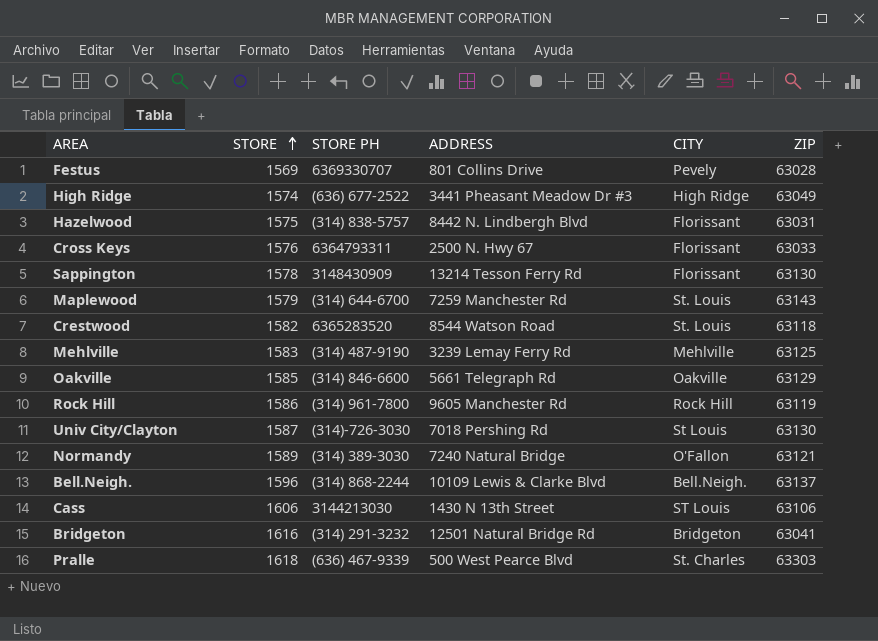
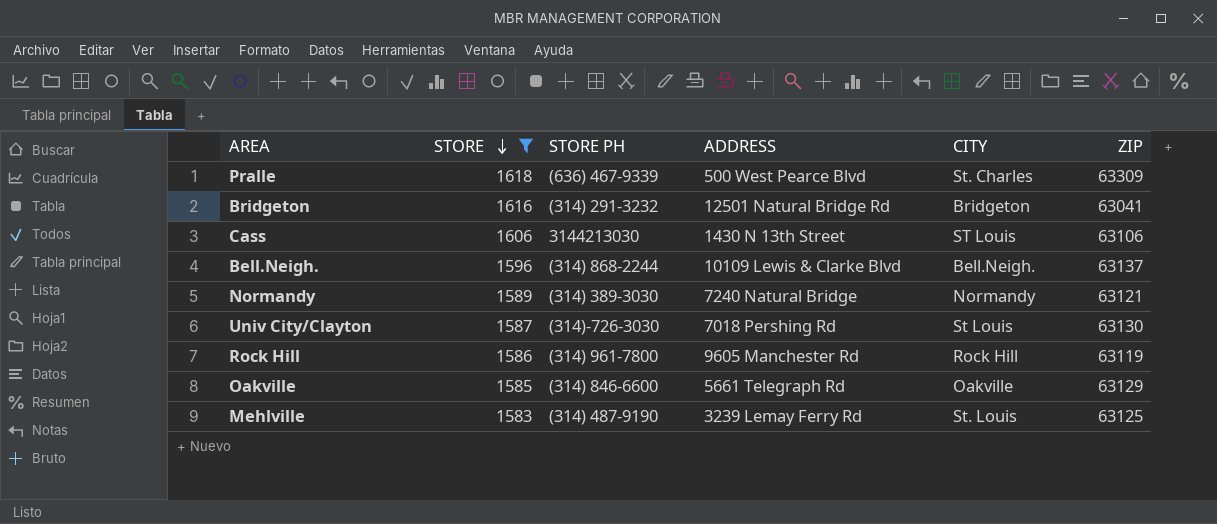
filter: none -> STORE >= 1583
row order: STORE ascending -> STORE descending
Pralle | ZIP: 63303 -> 63309
Normandy | CITY: O'Fallon -> Normandy
Mehlville | CITY: Mehlville -> St. Louis

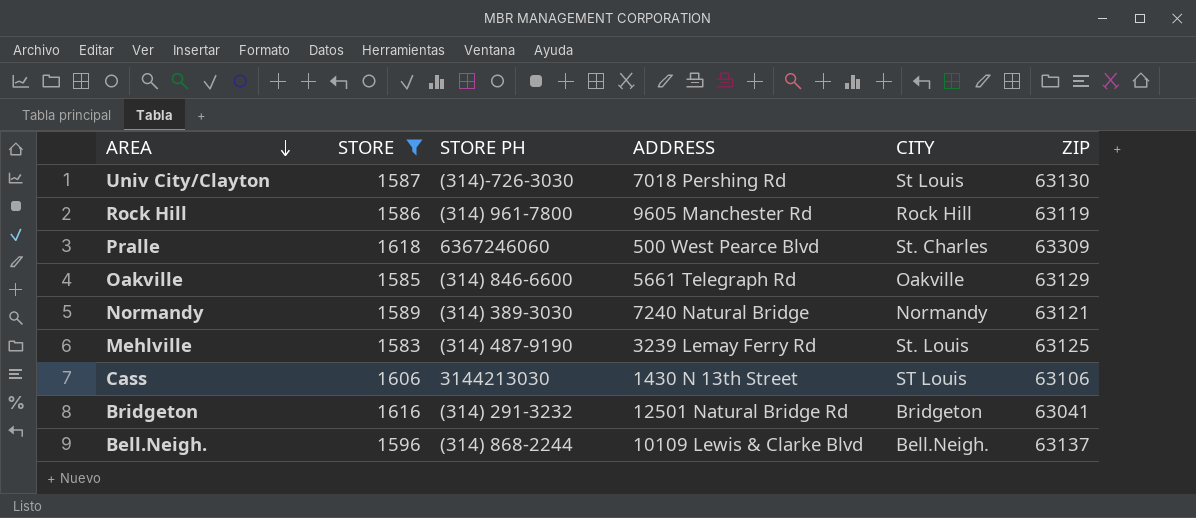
row order: STORE descending -> AREA descending
Pralle | STORE PH: (636) 467-9339 -> 6367246060

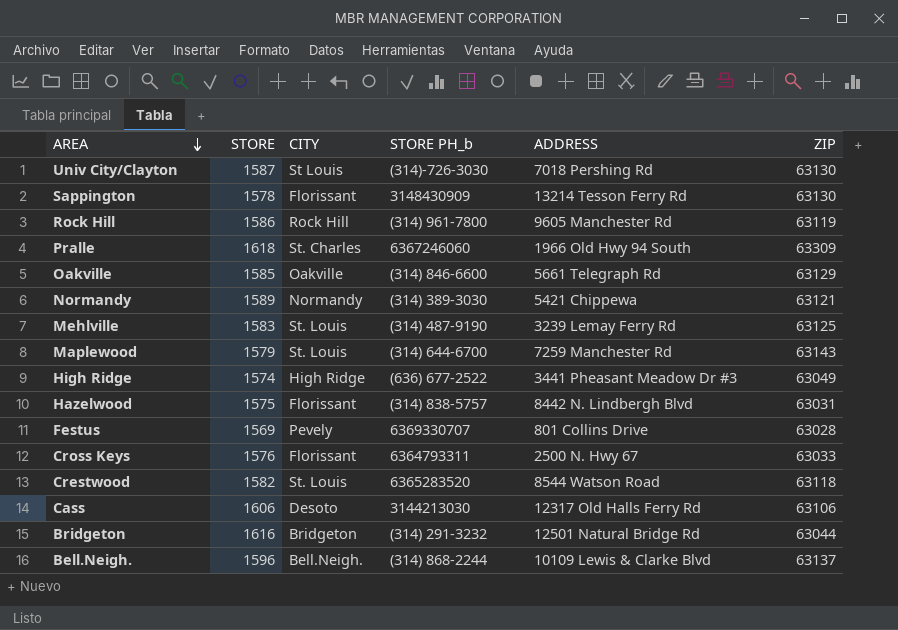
filter: STORE >= 1583 -> none
column CITY | position: 5 -> 3
column name: STORE PH -> STORE PH_b
Pralle | ADDRESS: 500 West Pearce Blvd -> 1966 Old Hwy 94 South
Normandy | ADDRESS: 7240 Natural Bridge -> 5421 Chippewa
Cass | CITY: ST Louis -> Desoto
Cass | ADDRESS: 1430 N 13th Street -> 12317 Old Halls Ferry Rd
Bridgeton | ZIP: 63041 -> 63044

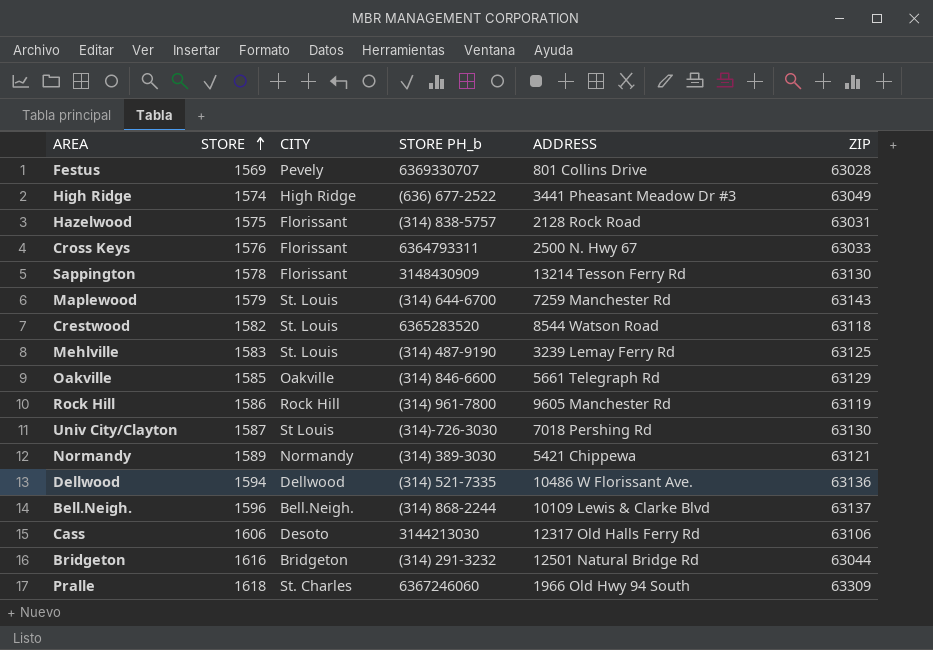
row order: AREA descending -> STORE ascending
Hazelwood | ADDRESS: 8442 N. Lindbergh Blvd -> 2128 Rock Road
row Dellwood: none -> 1594 | Dellwood | (314) 521-7335 | 10486 W Florissant Ave. | 63136

